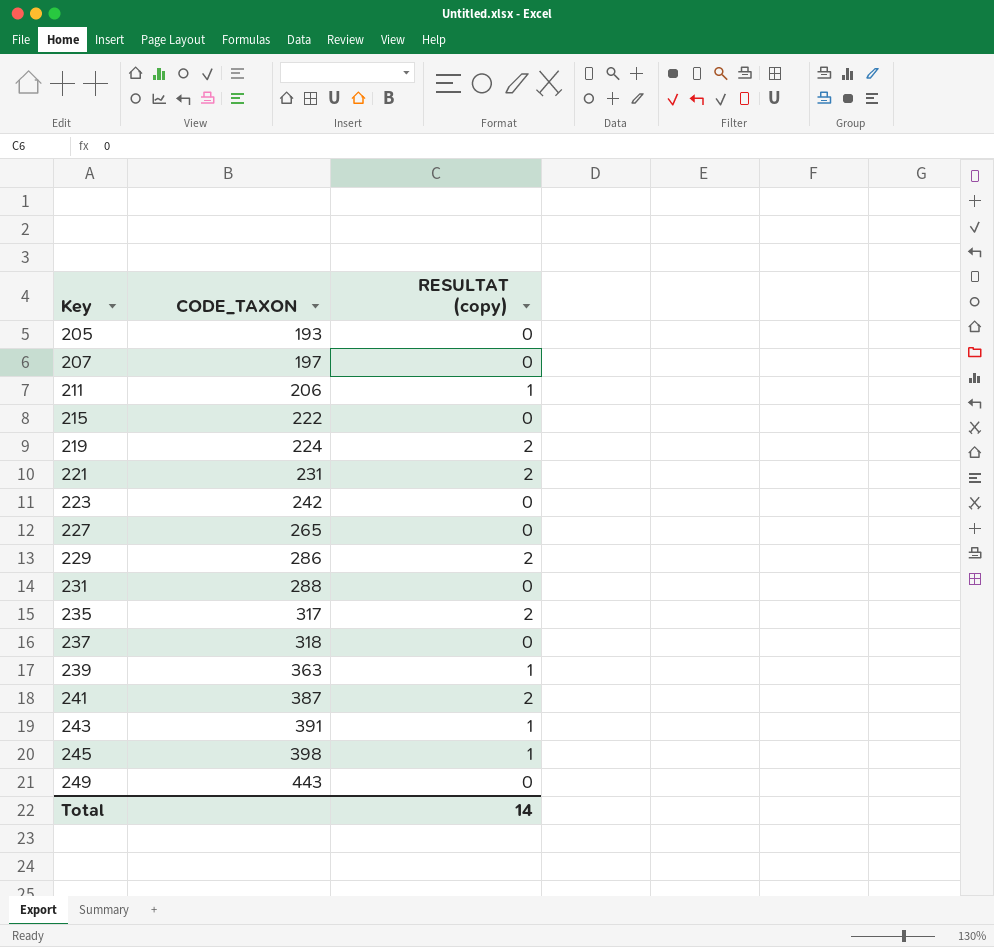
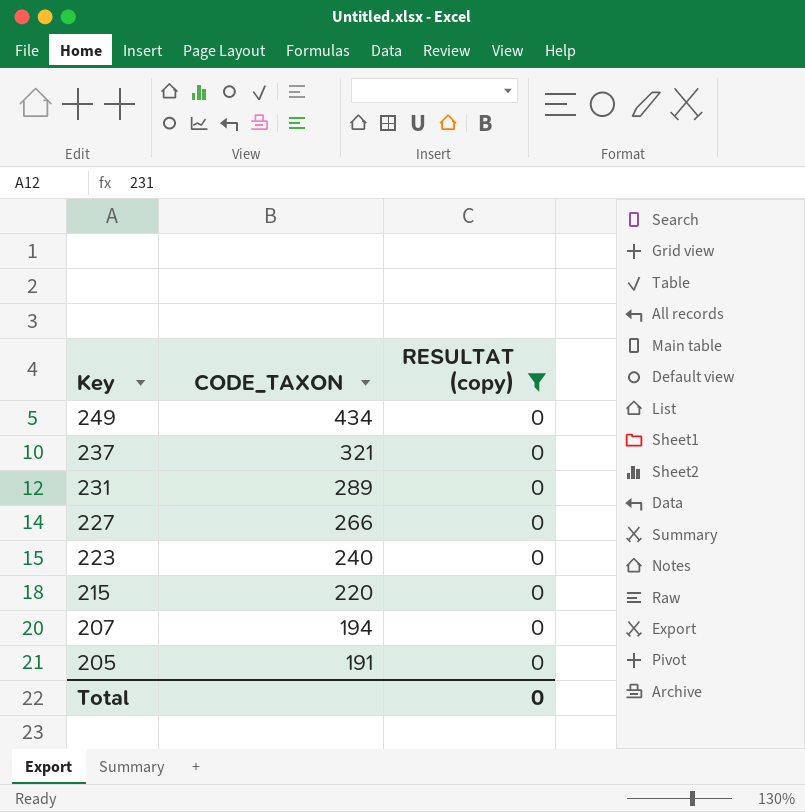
filter: none -> RESULTAT (copy) = 0
row order: Key ascending -> Key descending
249 | CODE_TAXON: 443 -> 434
237 | CODE_TAXON: 318 -> 321
231 | CODE_TAXON: 288 -> 289
227 | CODE_TAXON: 265 -> 266
223 | CODE_TAXON: 242 -> 240
215 | CODE_TAXON: 222 -> 220
207 | CODE_TAXON: 197 -> 194
205 | CODE_TAXON: 193 -> 191
Total | RESULTAT (copy): 14 -> 0

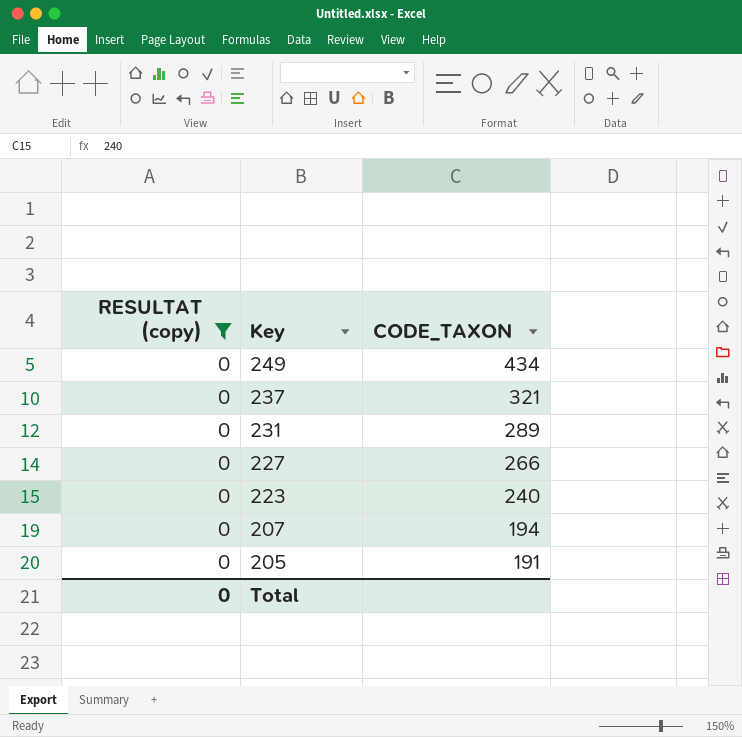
column RESULTAT (copy) | position: 3 -> 1
row 215: 220 | 0 -> none

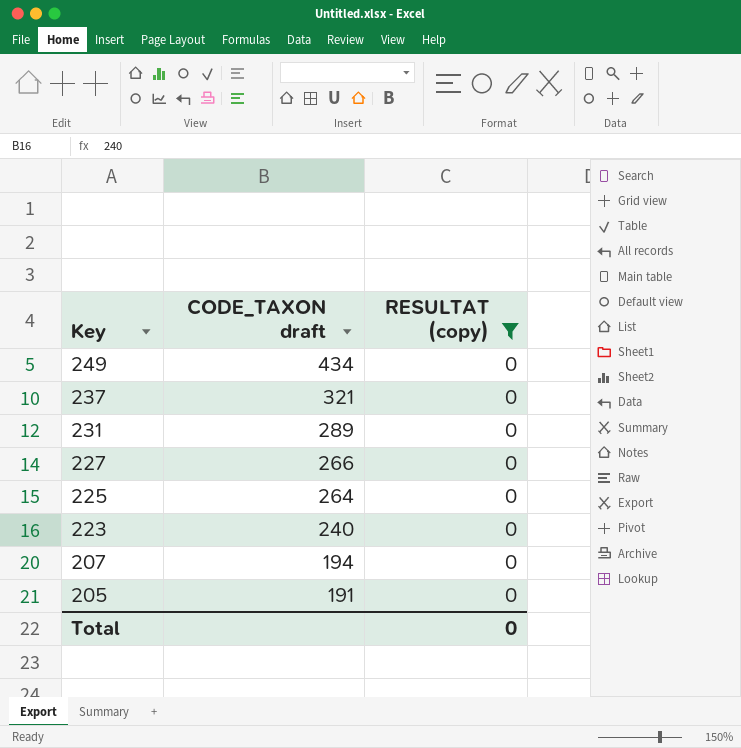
column name: CODE_TAXON -> CODE_TAXON draft
column RESULTAT (copy) | position: 1 -> 3
row 225: none -> 264 | 0

